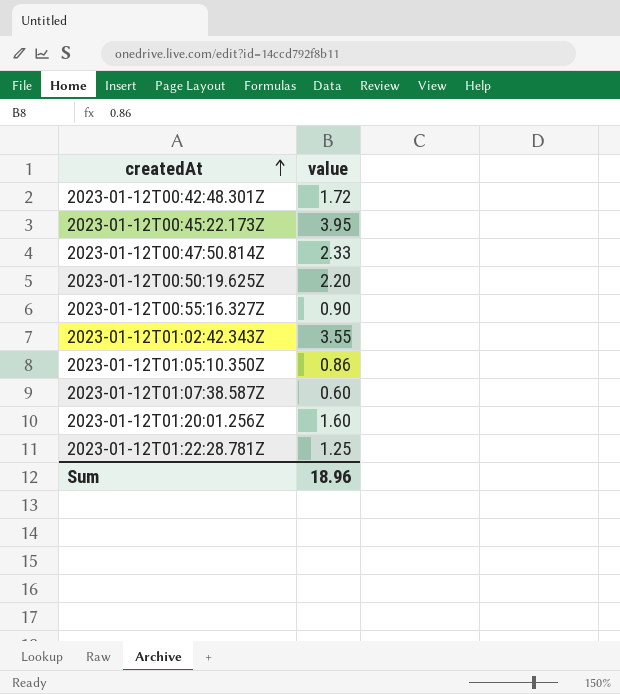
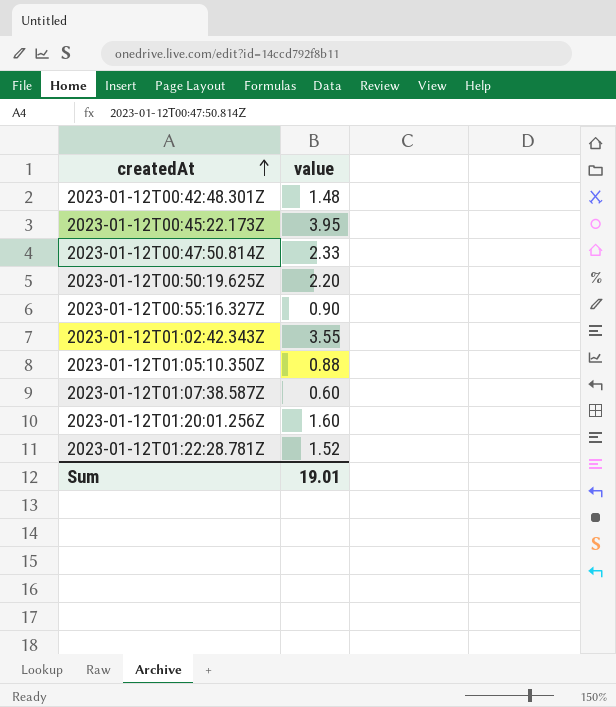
2023-01-12T00:42:48.301Z | value: 1.72 -> 1.48
2023-01-12T01:05:10.350Z | value: 0.86 -> 0.88
2023-01-12T01:22:28.781Z | value: 1.25 -> 1.52
Sum | value: 18.96 -> 19.01

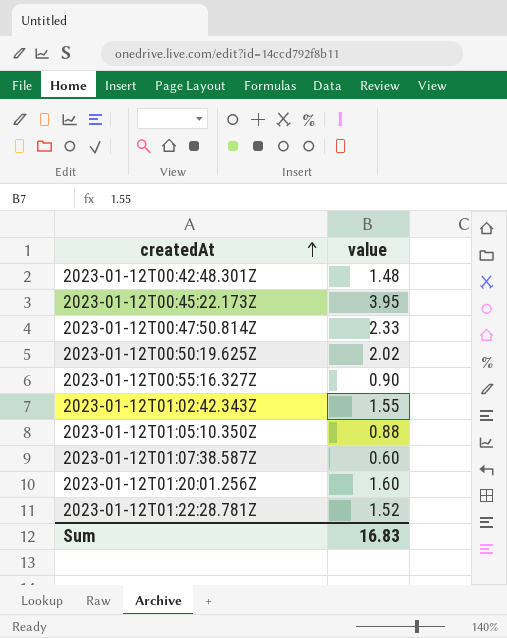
2023-01-12T00:50:19.625Z | value: 2.20 -> 2.02
2023-01-12T01:02:42.343Z | value: 3.55 -> 1.55
Sum | value: 19.01 -> 16.83

